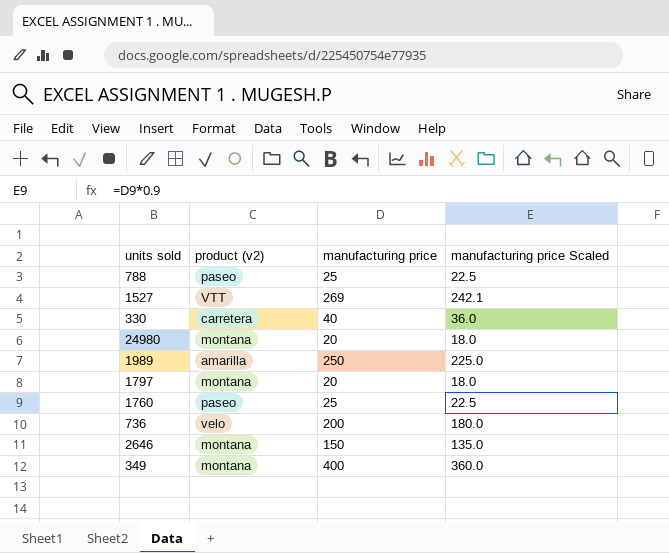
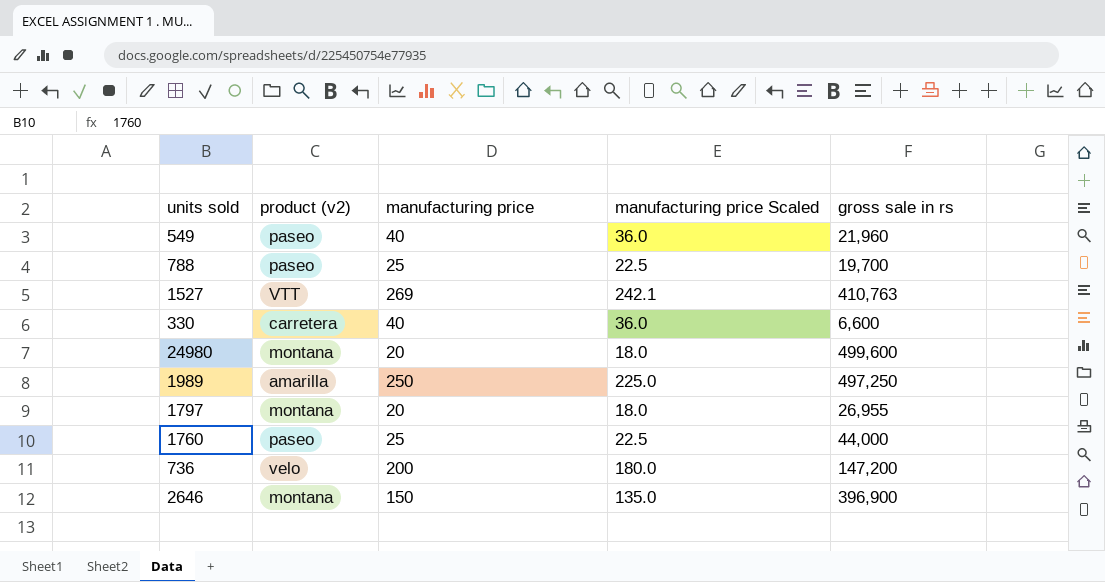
column gross sale in rs | position: none -> 5
row 349: montana | 400 | 360.0 -> none
row 549: none -> paseo | 40 | 36.0 | 21,960

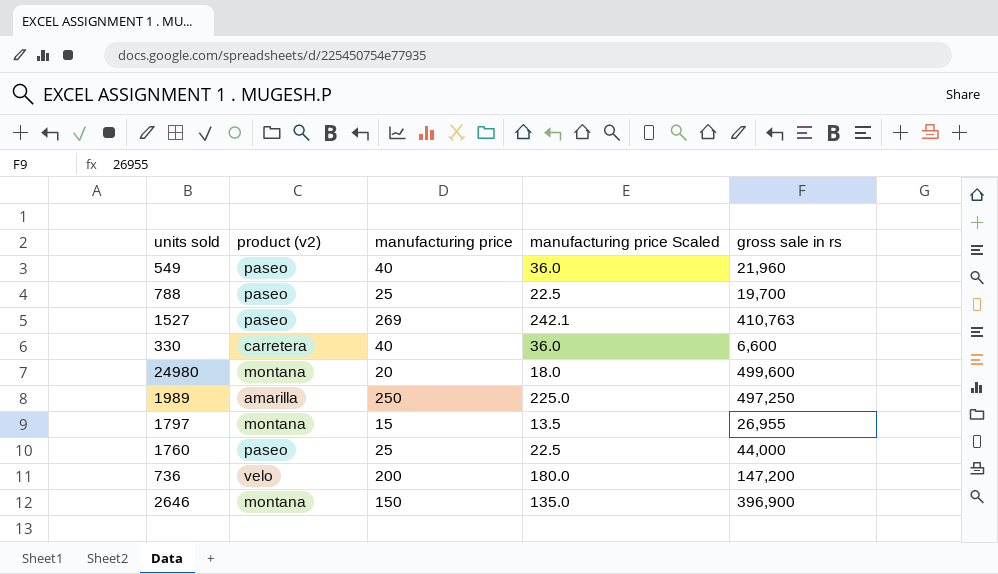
1527 | product (v2): VTT -> paseo
1797 | manufacturing price: 20 -> 15
1797 | manufacturing price Scaled: 18.0 -> 13.5

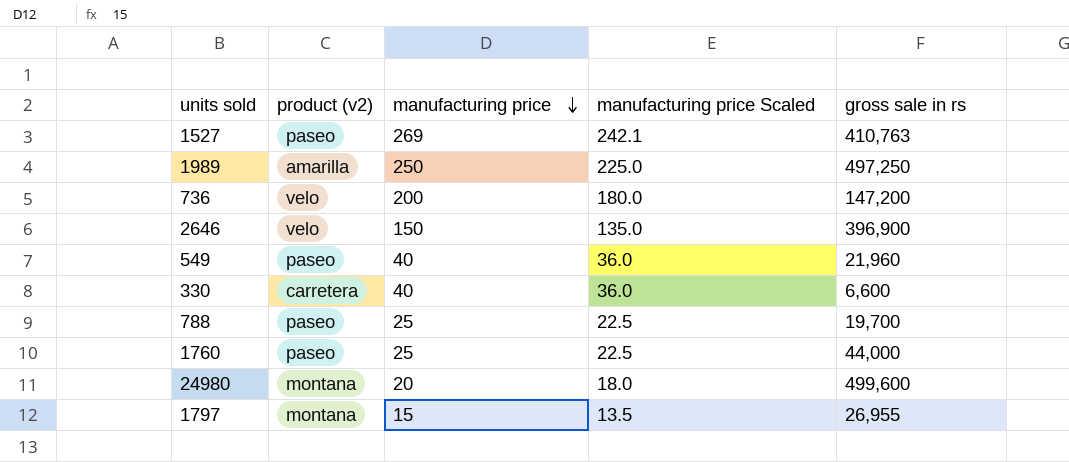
row order: none -> manufacturing price descending
2646 | product (v2): montana -> velo

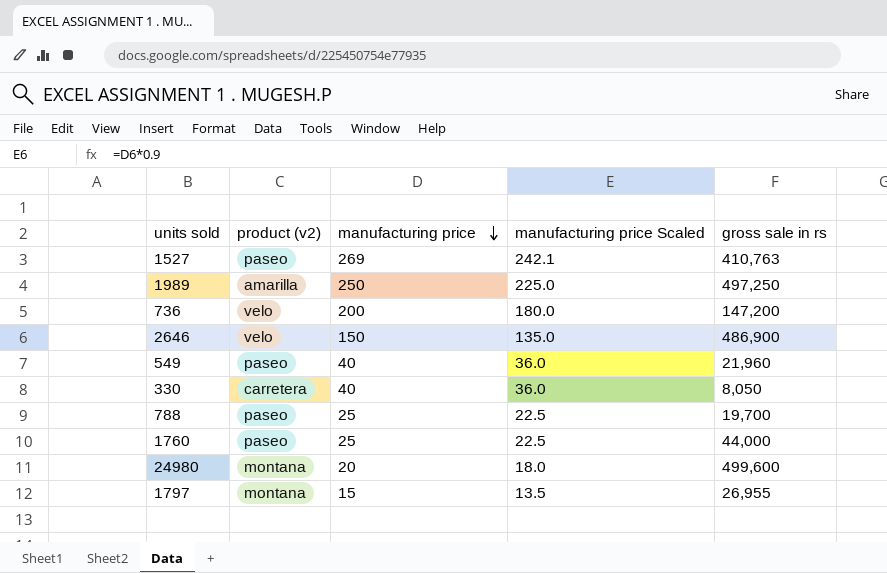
2646 | gross sale in rs: 396,900 -> 486,900
330 | gross sale in rs: 6,600 -> 8,050

